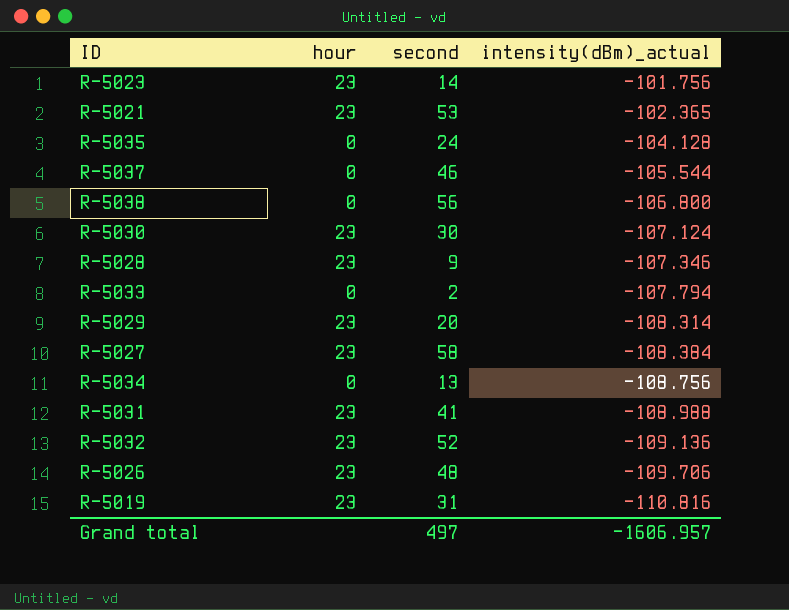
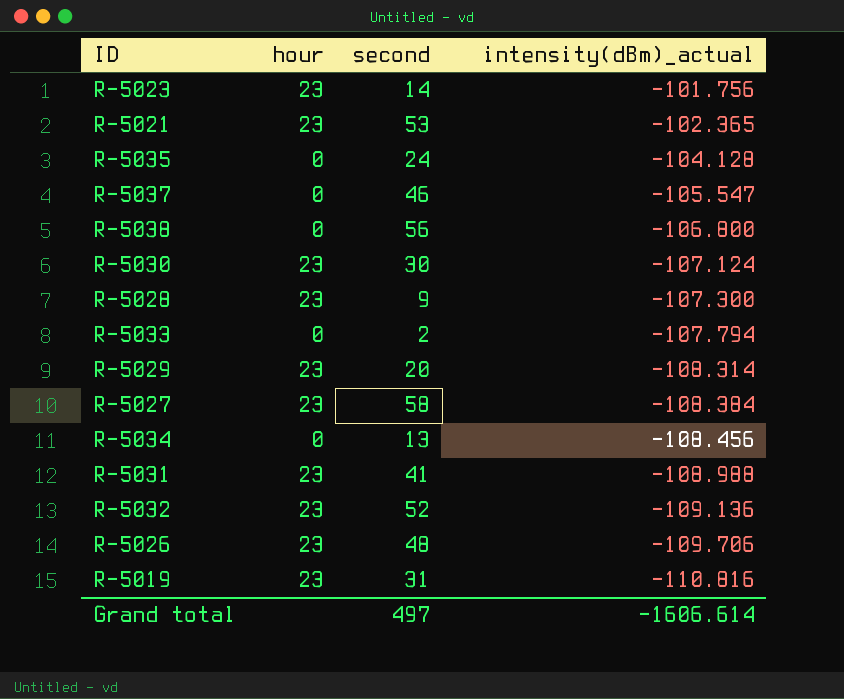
R-5037 | intensity(dBm)_actual: -105.544 -> -105.547
R-5028 | intensity(dBm)_actual: -107.346 -> -107.300
R-5034 | intensity(dBm)_actual: -108.756 -> -108.456
Grand total | intensity(dBm)_actual: -1606.957 -> -1606.614

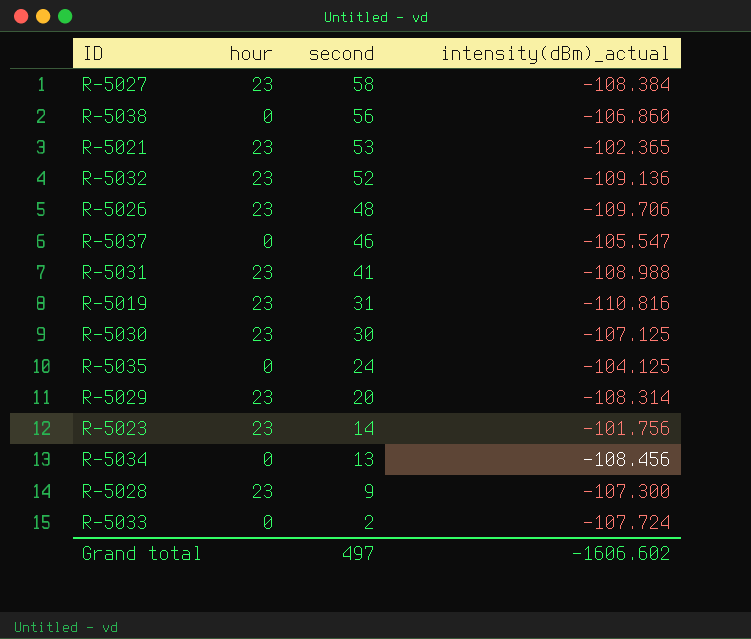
row order: intensity(dBm)_actual descending -> second descending
R-5038 | intensity(dBm)_actual: -106.800 -> -106.860
R-5030 | intensity(dBm)_actual: -107.124 -> -107.125
R-5035 | intensity(dBm)_actual: -104.128 -> -104.125
R-5033 | intensity(dBm)_actual: -107.794 -> -107.724
Grand total | intensity(dBm)_actual: -1606.614 -> -1606.602

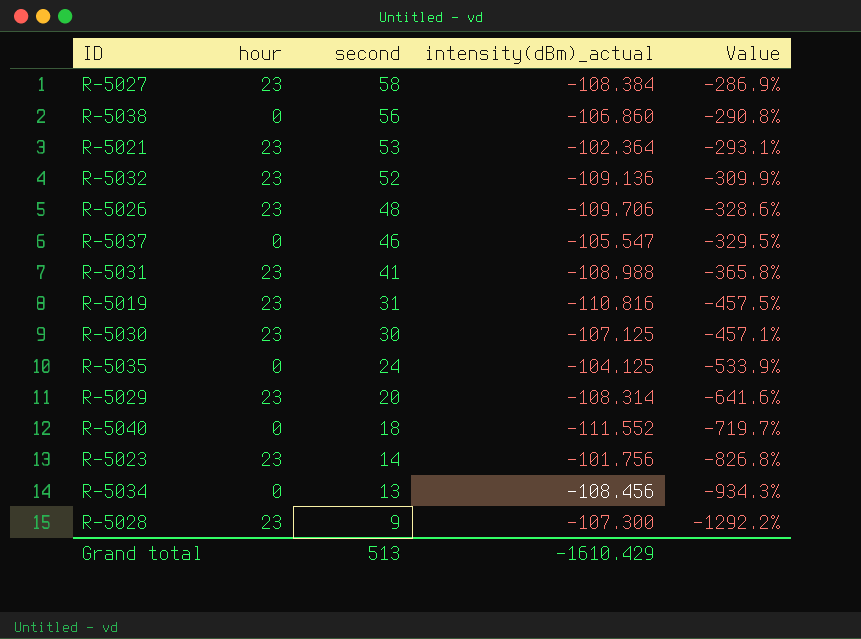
column Value | formula: none -> ([intensity(dBm)_actual] - [second]) / [second]
row R-5033: 0 | 2 | -107.724 -> none
R-5021 | intensity(dBm)_actual: -102.365 -> -102.364
row R-5040: none -> 0 | 18 | -111.552 | -719.7%
Grand total | second: 497 -> 513
Grand total | intensity(dBm)_actual: -1606.602 -> -1610.429

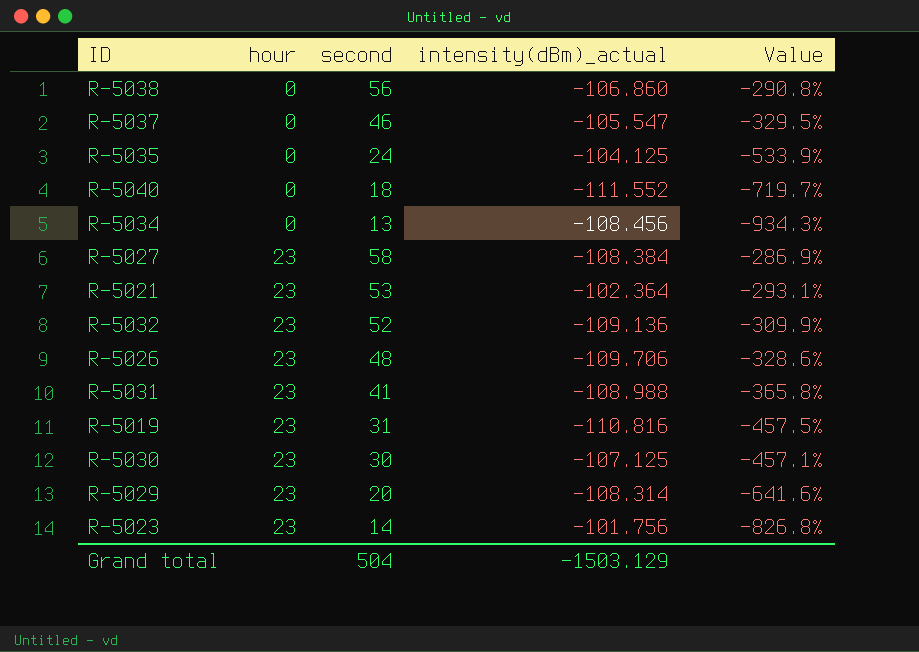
row order: second descending -> hour ascending
row R-5028: 23 | 9 | -107.300 | -1292.2% -> none
Grand total | second: 513 -> 504
Grand total | intensity(dBm)_actual: -1610.429 -> -1503.129

